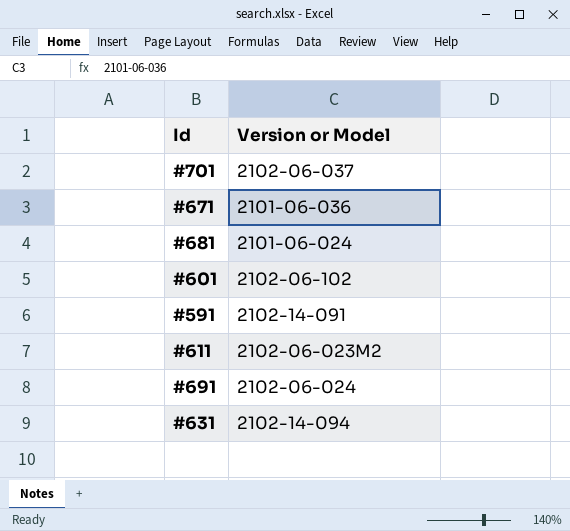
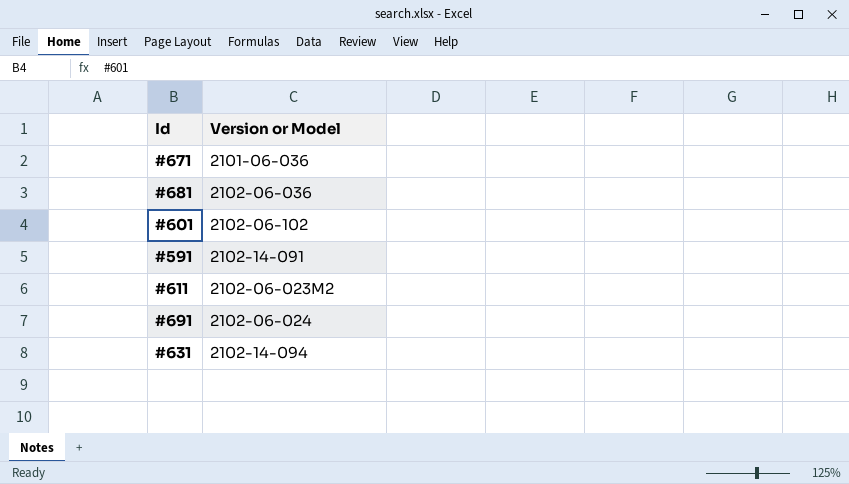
row #701: 2102-06-037 -> none
#681 | Version or Model: 2101-06-024 -> 2102-06-036

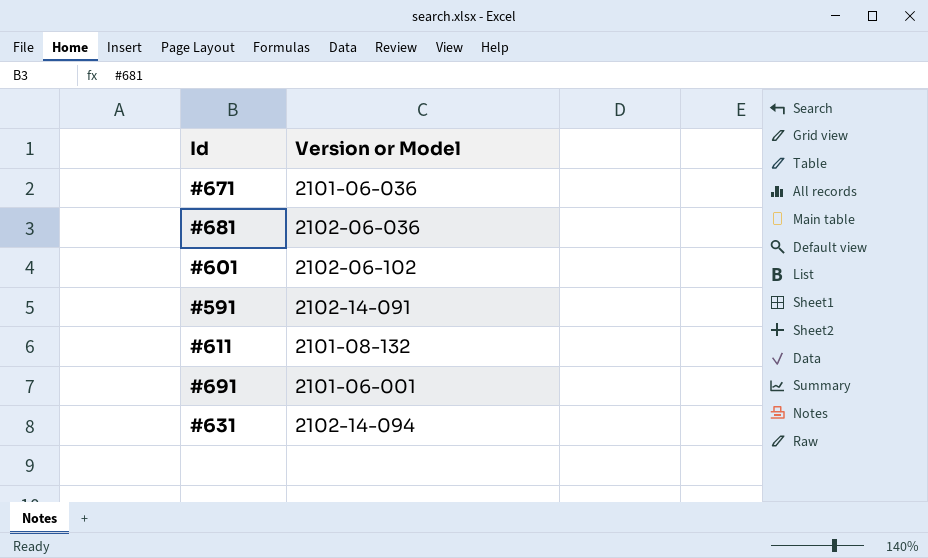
#611 | Version or Model: 2102-06-023M2 -> 2101-08-132
#691 | Version or Model: 2102-06-024 -> 2101-06-001

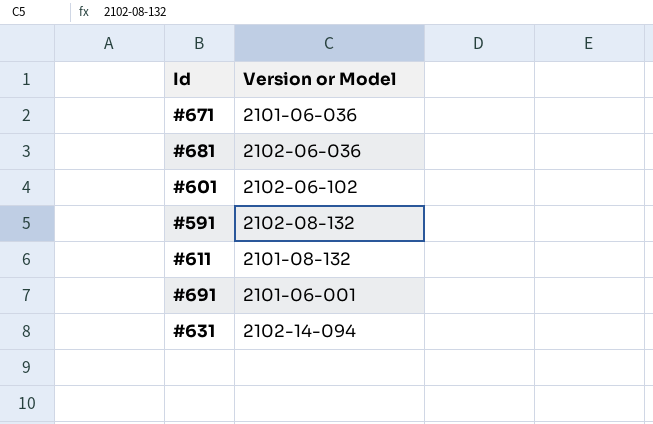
#591 | Version or Model: 2102-14-091 -> 2102-08-132

